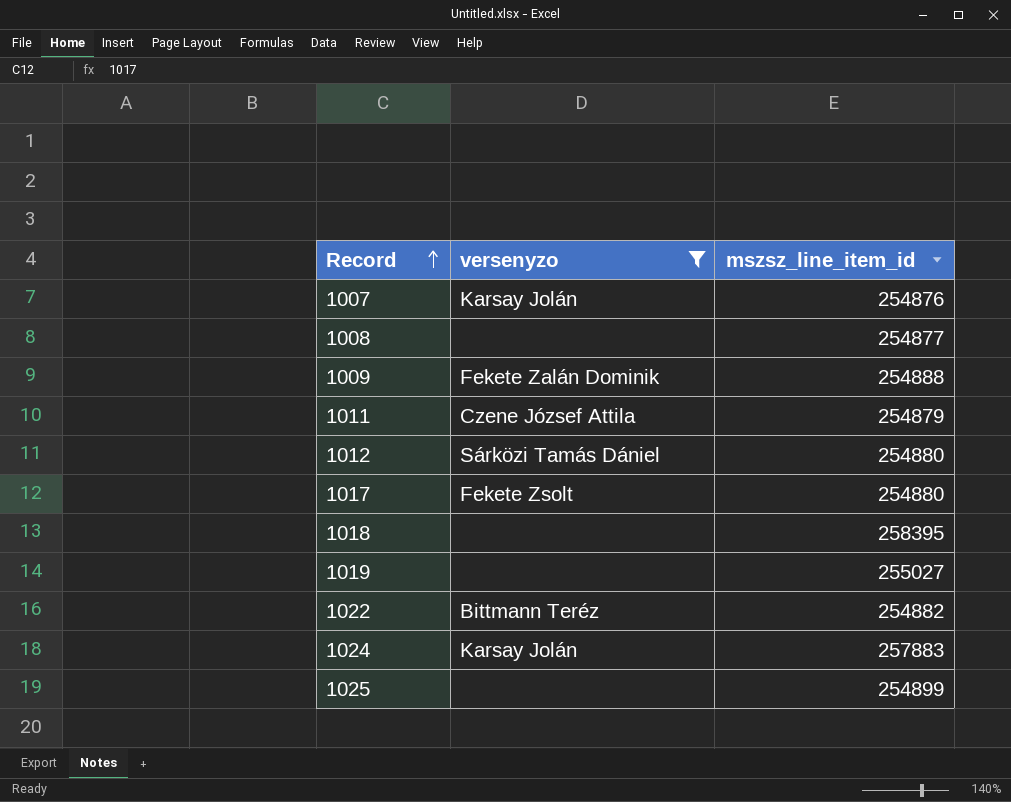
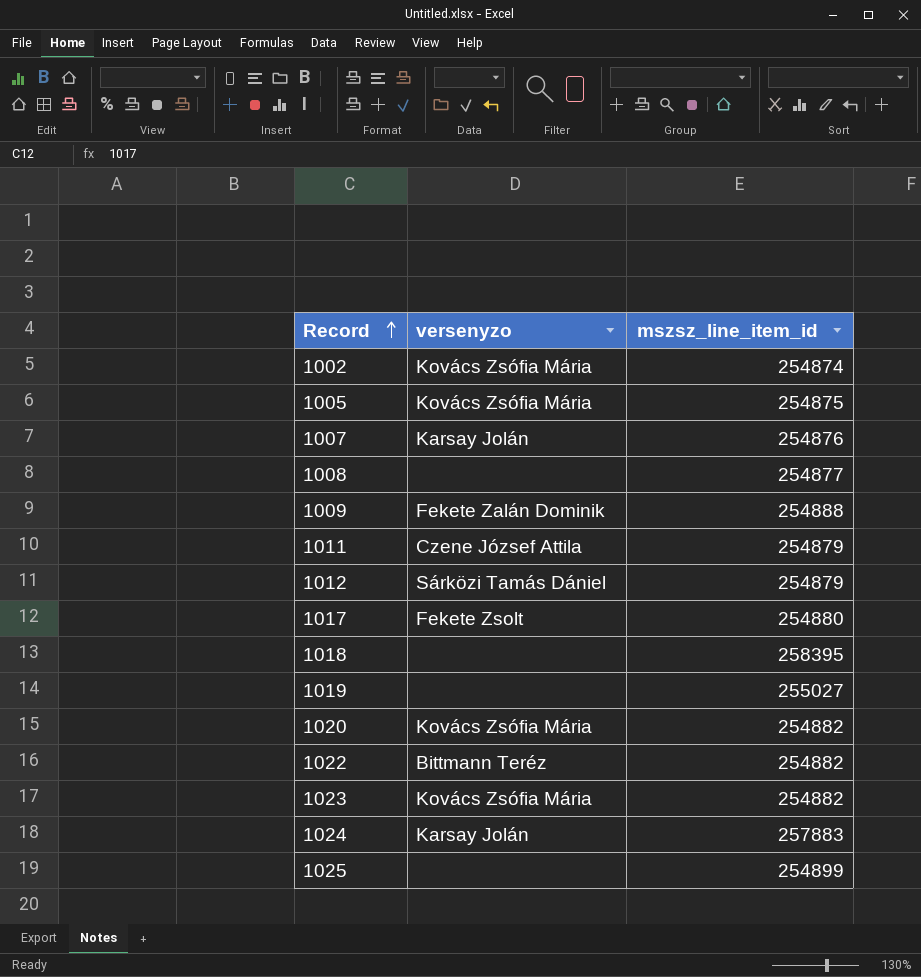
filter: versenyzo != Kovács Zsófia Mária -> none
1012 | mszsz_line_item_id: 254880 -> 254879

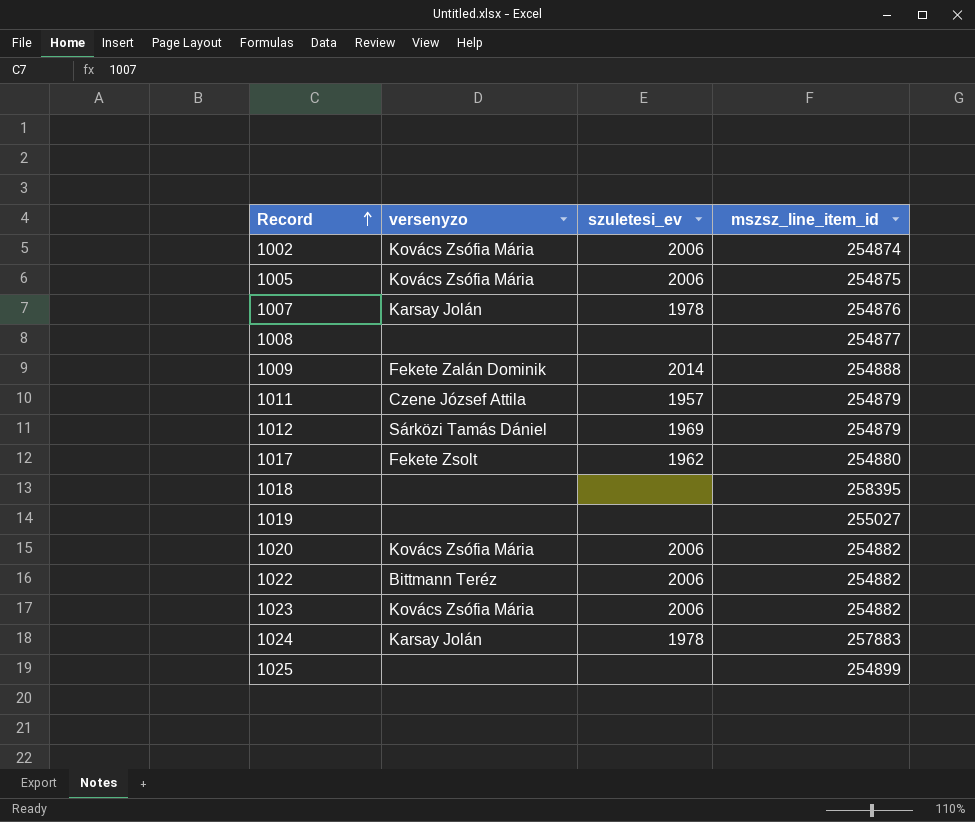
column szuletesi_ev | position: none -> 3

